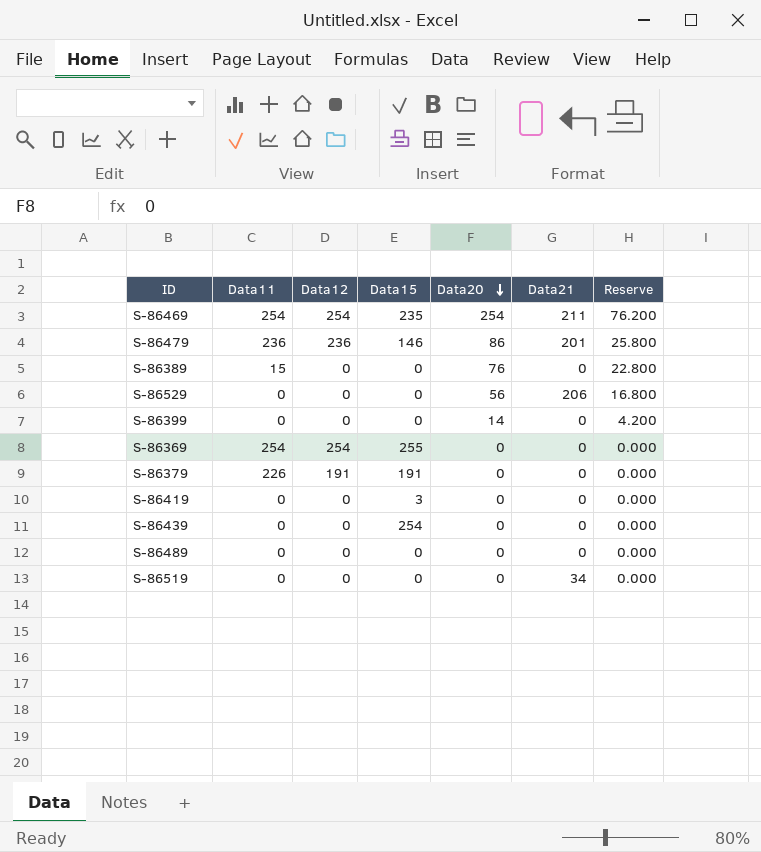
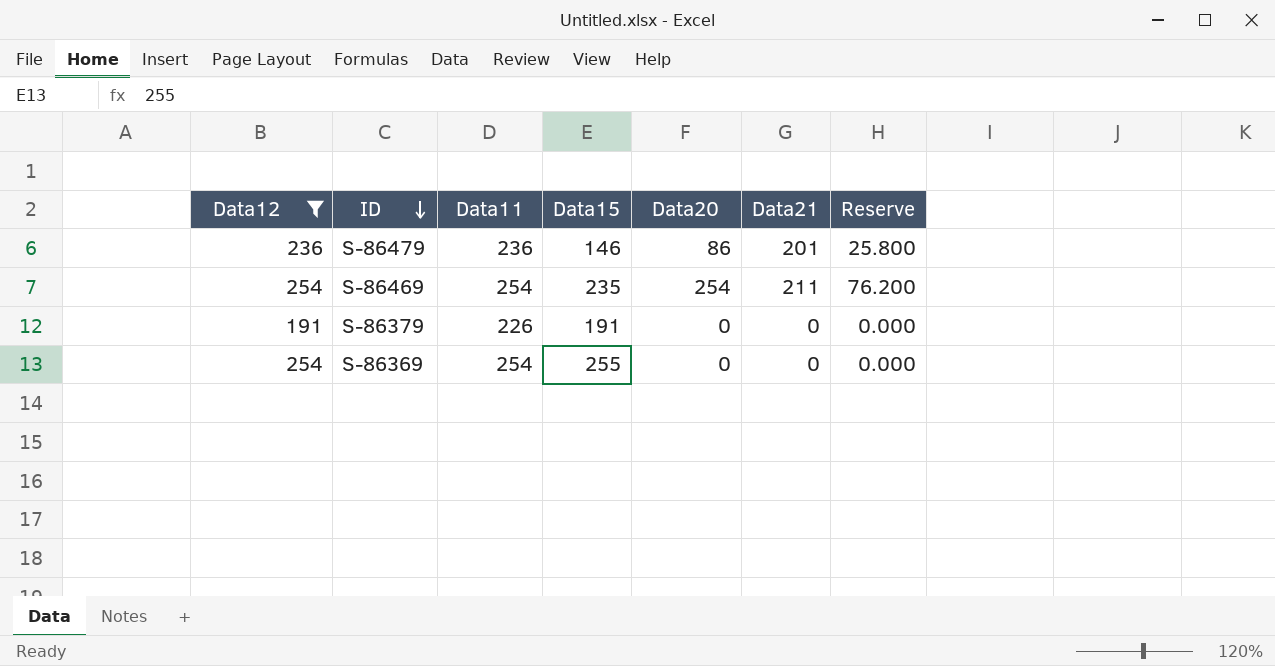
filter: none -> Data12 != 0
row order: Data20 descending -> ID descending
column Data12 | position: 3 -> 1

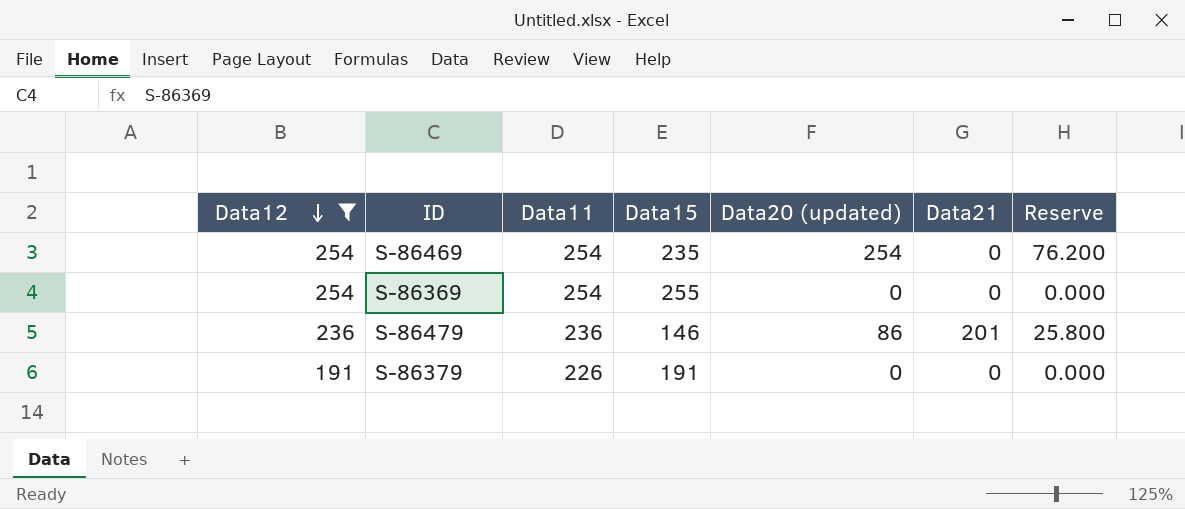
row order: ID descending -> Data12 descending
column name: Data20 -> Data20 (updated)
S-86469 | Data21: 211 -> 0

